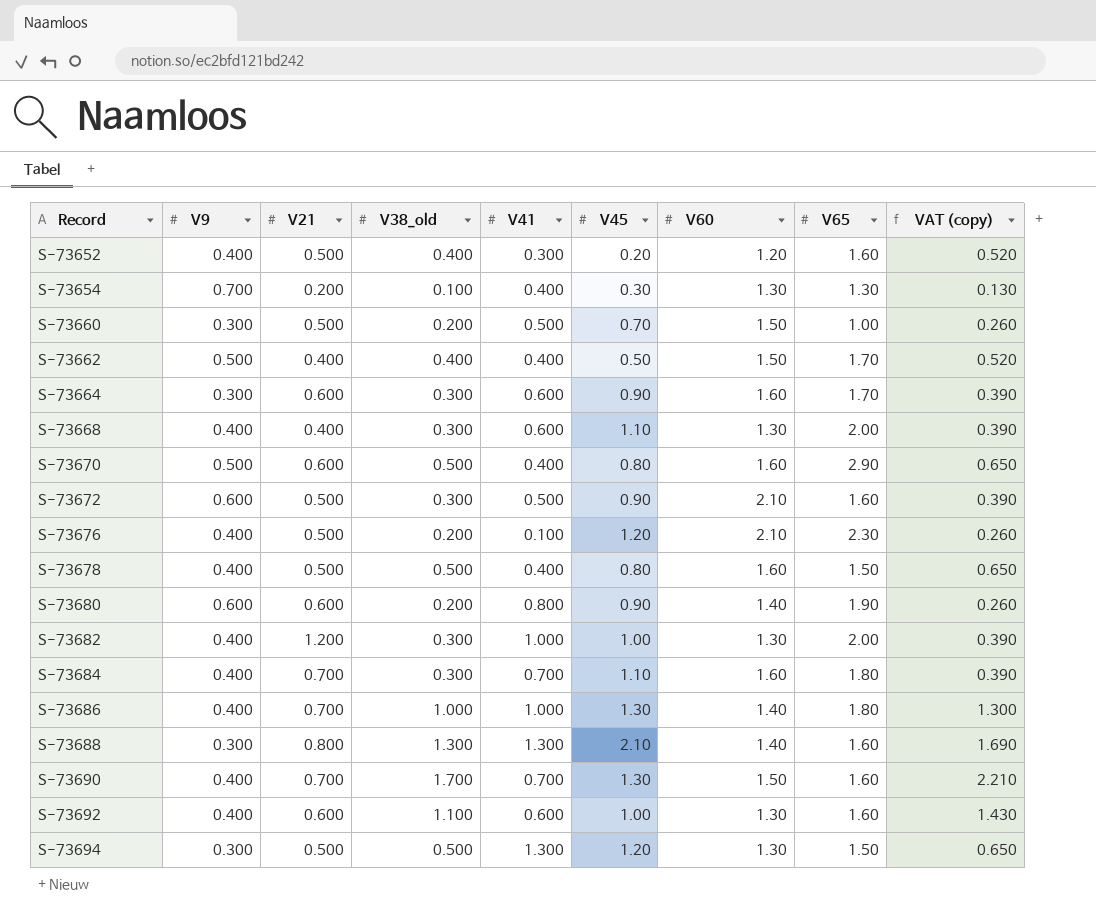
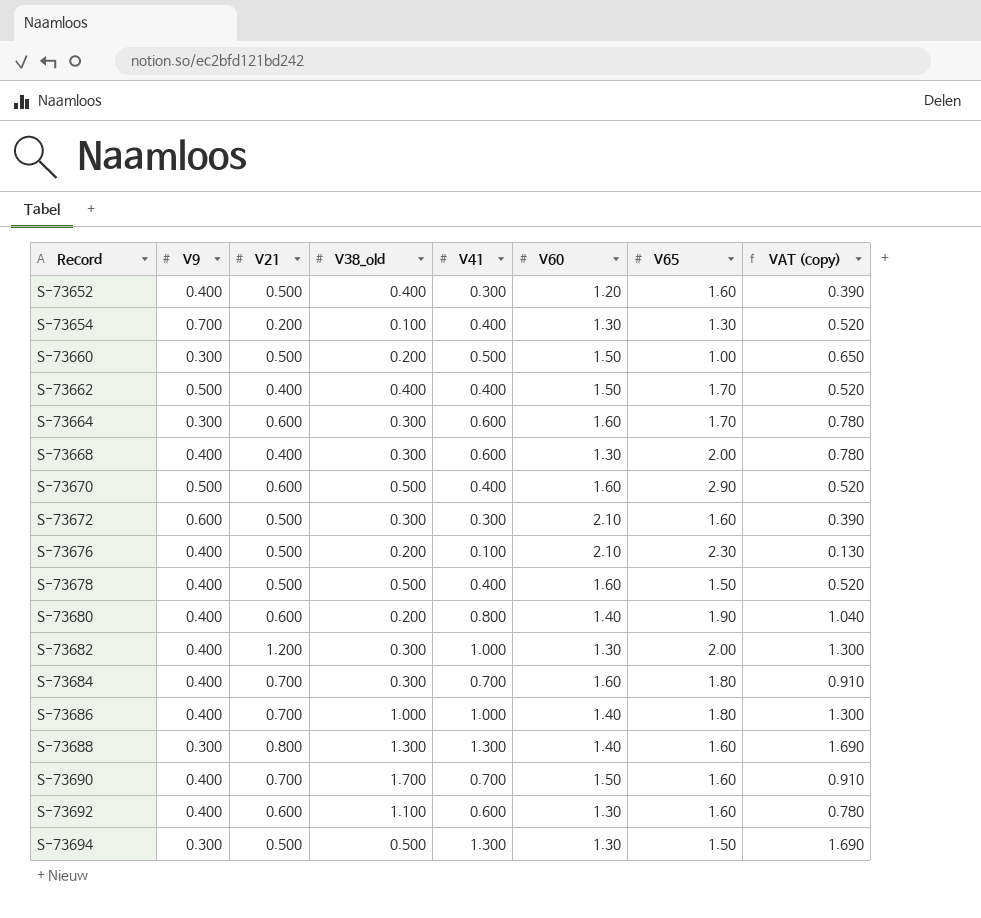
column V45 | position: 6 -> none
column VAT (copy) | formula: [V38_old] * 1.3 -> [V41] * 1.3
S-73672 | V41: 0.500 -> 0.300
S-73680 | V9: 0.600 -> 0.400

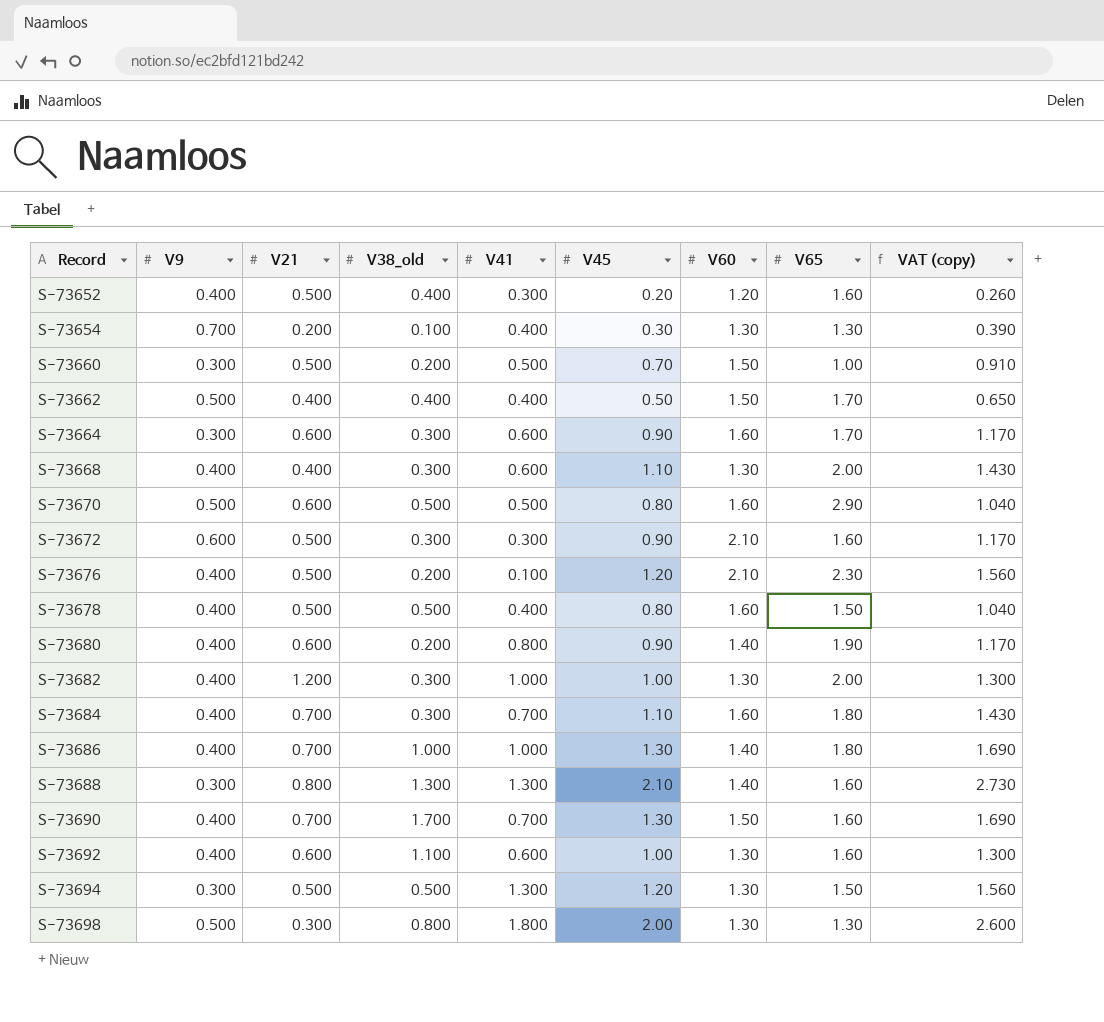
column V45 | position: none -> 6
column VAT (copy) | formula: [V41] * 1.3 -> [V45] * 1.3
S-73670 | V41: 0.400 -> 0.500
row S-73698: none -> 0.500 | 0.300 | 0.800 | 1.800 | 2.00 | 1.30 | 1.30 | 2.600

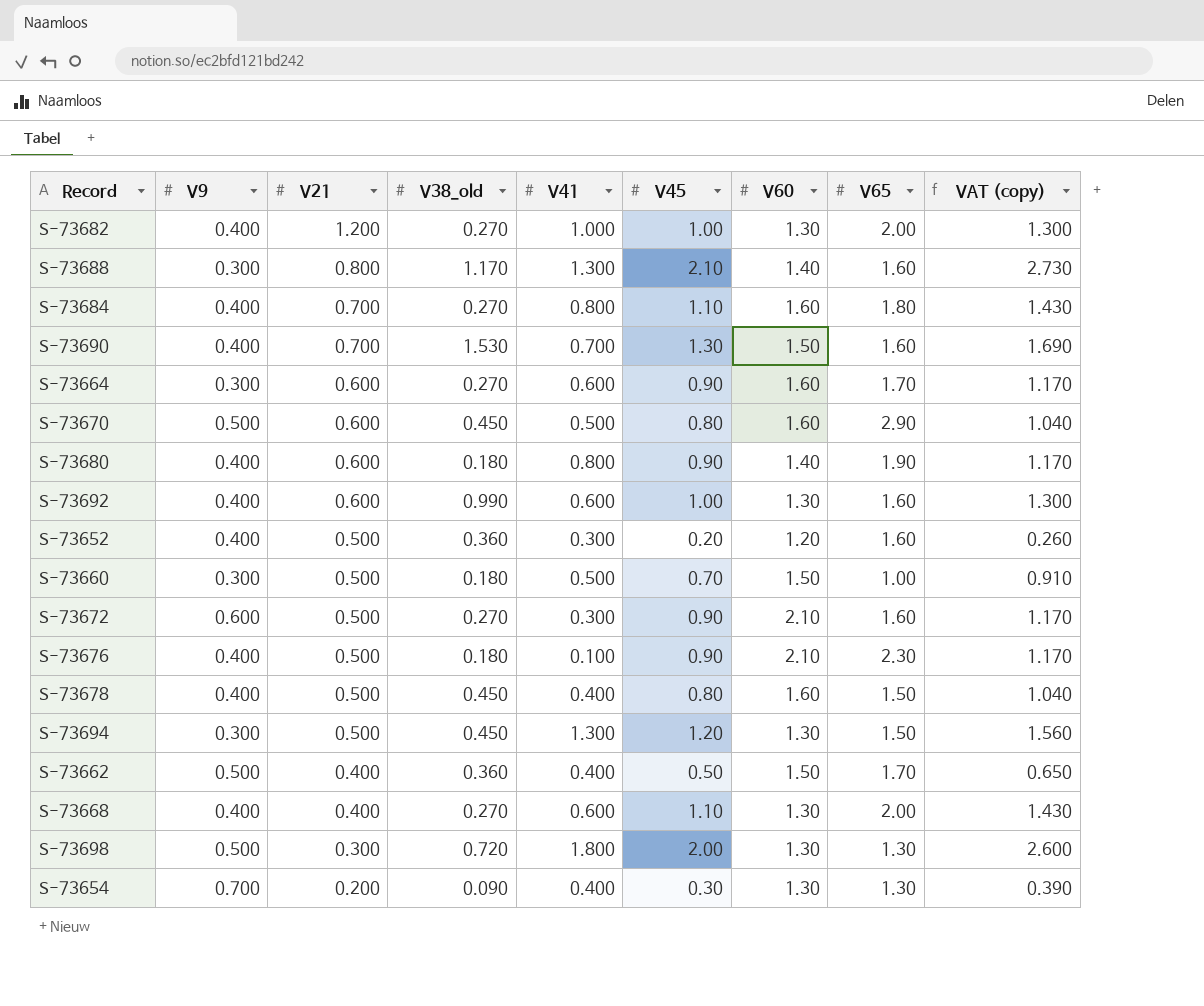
row order: Record ascending -> V21 descending
row S-73686: 0.400 | 0.700 | 1.000 | 1.000 | 1.30 | 1.40 | 1.80 | 1.690 -> none
S-73682 | V38_old: 0.300 -> 0.270
S-73688 | V38_old: 1.300 -> 1.170
S-73684 | V38_old: 0.300 -> 0.270
S-73684 | V41: 0.700 -> 0.800
S-73690 | V38_old: 1.700 -> 1.530
S-73664 | V38_old: 0.300 -> 0.270
S-73670 | V38_old: 0.500 -> 0.450
S-73680 | V38_old: 0.200 -> 0.180
S-73692 | V38_old: 1.100 -> 0.990
S-73652 | V38_old: 0.400 -> 0.360
S-73660 | V38_old: 0.200 -> 0.180
S-73672 | V38_old: 0.300 -> 0.270
S-73676 | V38_old: 0.200 -> 0.180
S-73676 | V45: 1.20 -> 0.90
S-73676 | VAT (copy): 1.560 -> 1.170
S-73678 | V38_old: 0.500 -> 0.450
S-73694 | V38_old: 0.500 -> 0.450
S-73662 | V38_old: 0.400 -> 0.360
S-73668 | V38_old: 0.300 -> 0.270
S-73698 | V38_old: 0.800 -> 0.720
S-73654 | V38_old: 0.100 -> 0.090

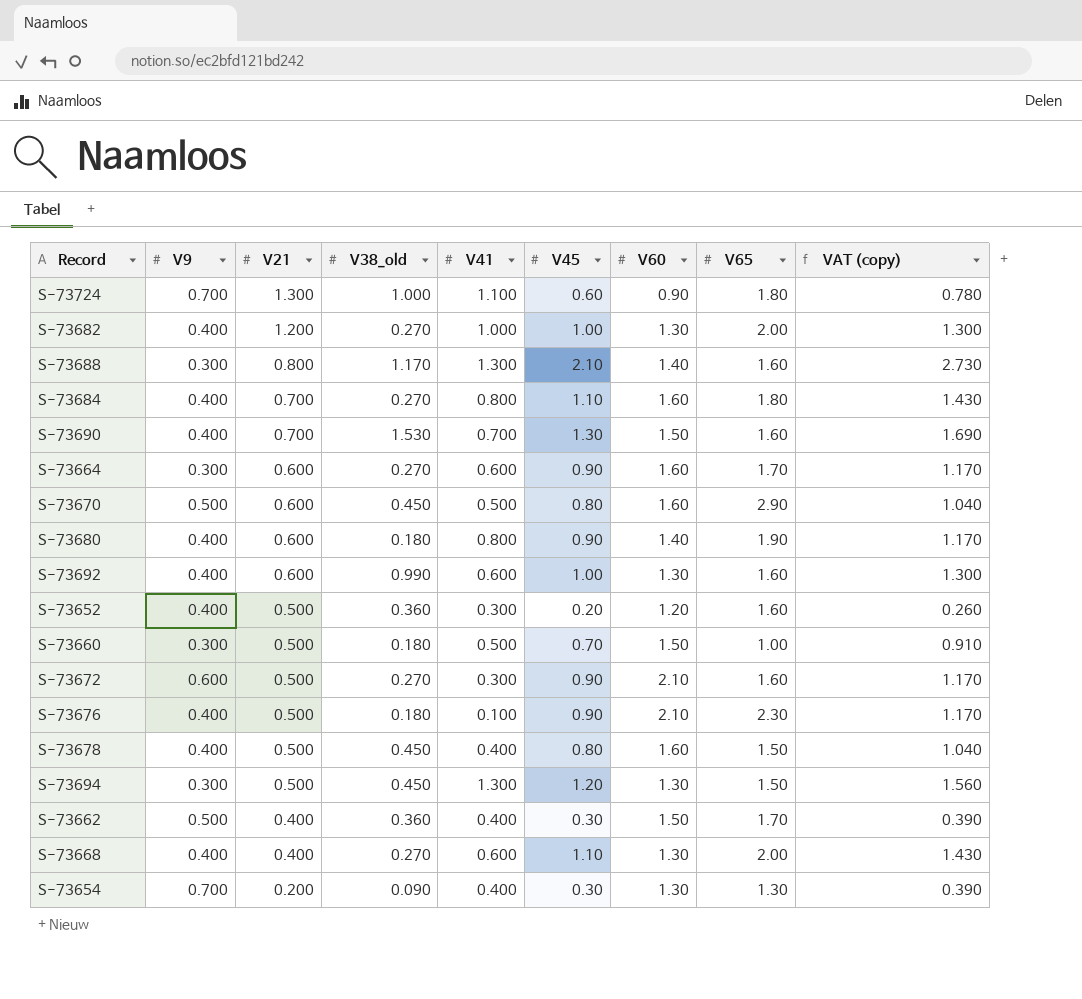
row S-73698: 0.500 | 0.300 | 0.720 | 1.800 | 2.00 | 1.30 | 1.30 | 2.600 -> none
row S-73724: none -> 0.700 | 1.300 | 1.000 | 1.100 | 0.60 | 0.90 | 1.80 | 0.780
S-73662 | V45: 0.50 -> 0.30
S-73662 | VAT (copy): 0.650 -> 0.390

